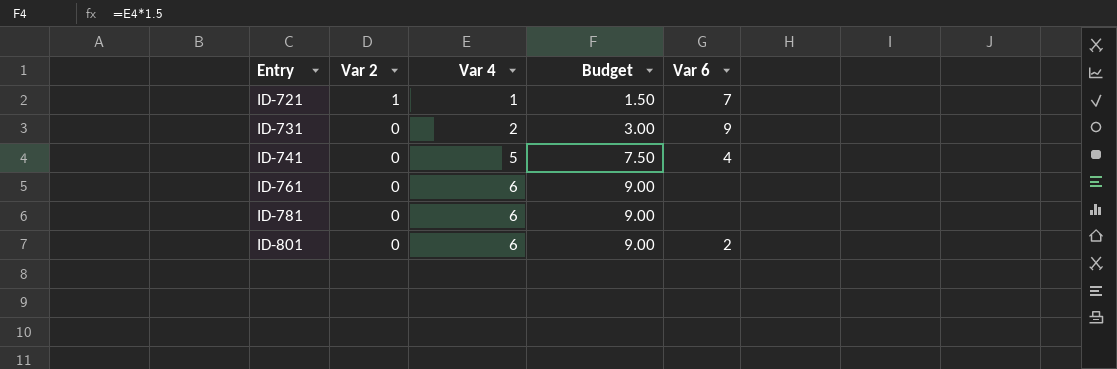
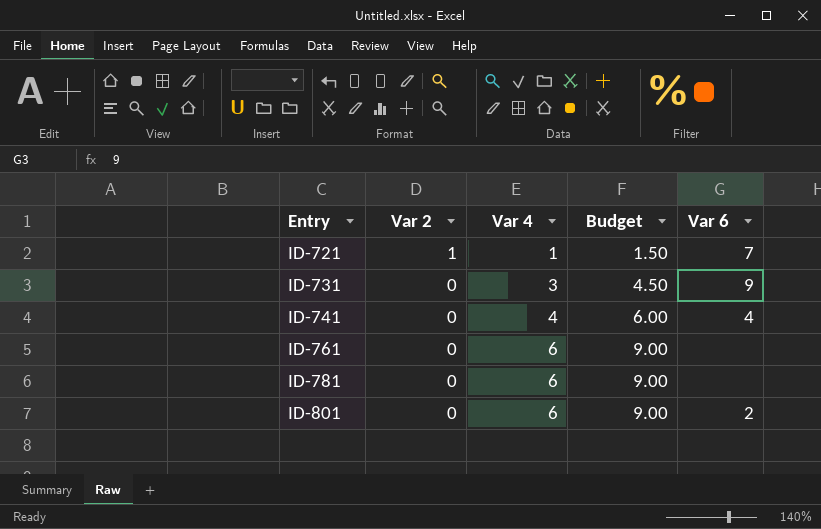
ID-731 | Var 4: 2 -> 3
ID-731 | Budget: 3.00 -> 4.50
ID-741 | Var 4: 5 -> 4
ID-741 | Budget: 7.50 -> 6.00

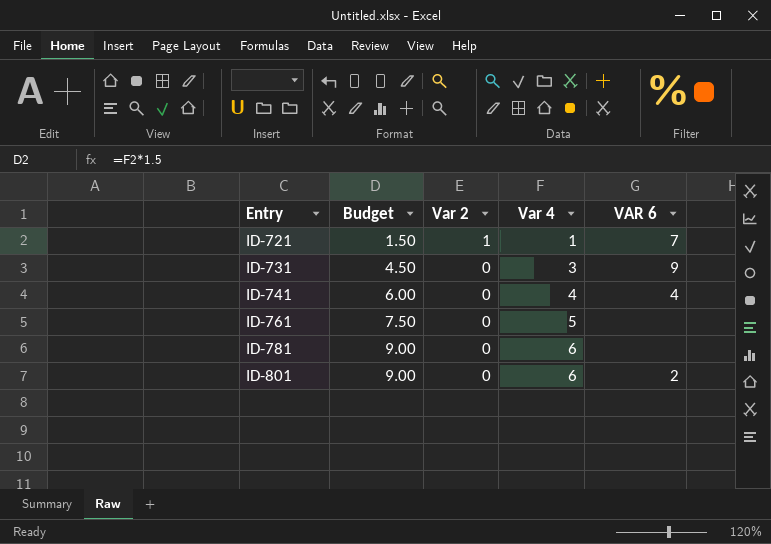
column Budget | position: 4 -> 2
column name: Var 6 -> VAR 6
ID-761 | Budget: 9.00 -> 7.50
ID-761 | Var 4: 6 -> 5

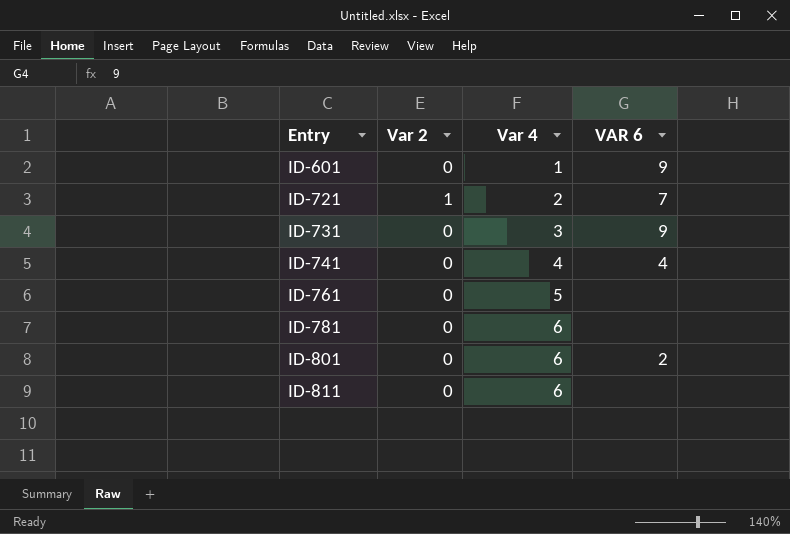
column Budget | formula: [Var 4] * 1.5 -> none
row ID-601: none -> 0 | 1 | 9
ID-721 | Var 4: 1 -> 2
row ID-811: none -> 0 | 6 | none

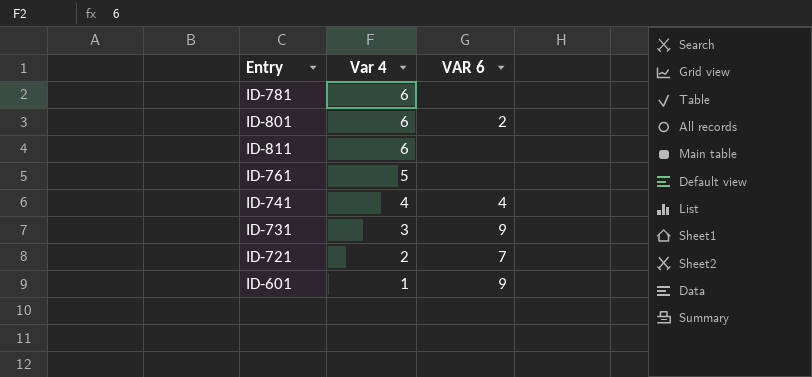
row order: Entry ascending -> Var 4 descending
column Var 2 | position: 2 -> none

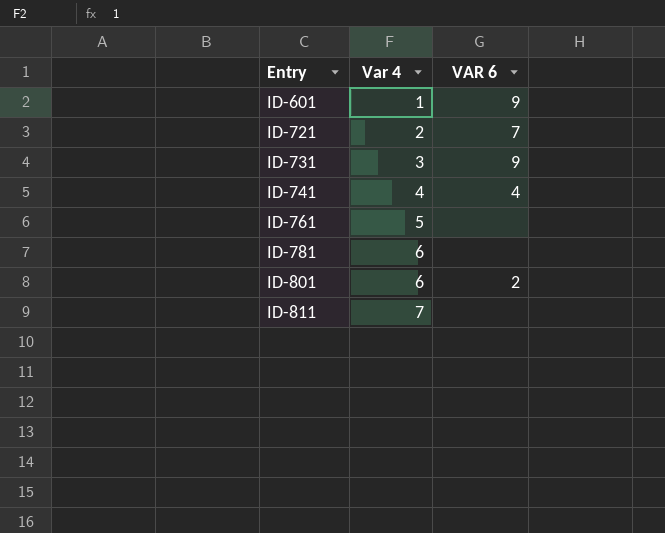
row order: Var 4 descending -> Entry ascending
ID-811 | Var 4: 6 -> 7

